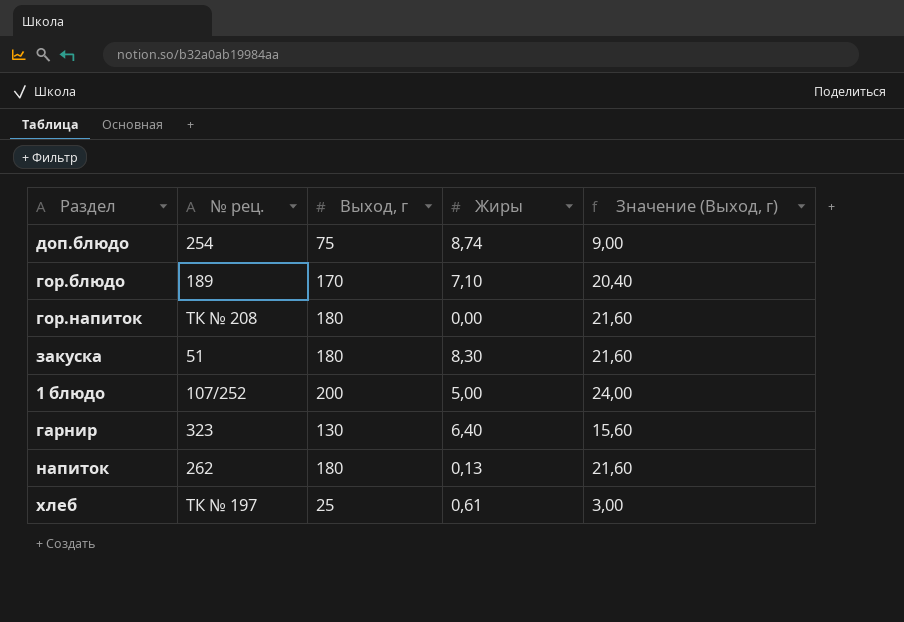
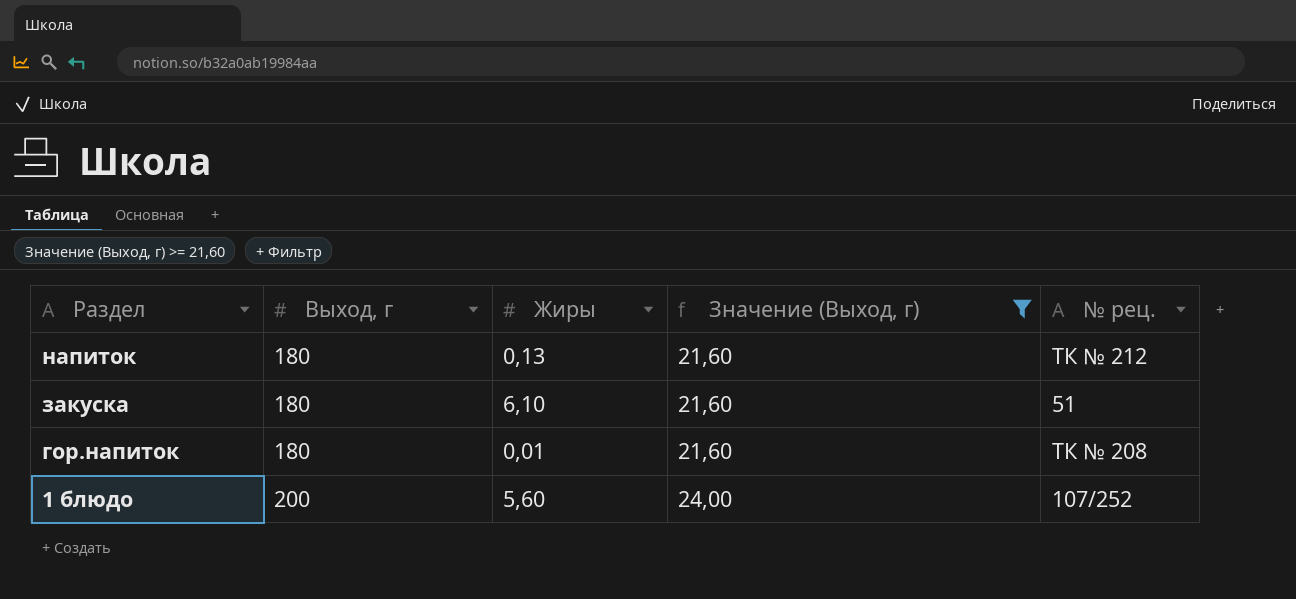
filter: none -> Значение (Выход, г) >= 21,60
row order: none -> Раздел descending
column № рец. | position: 2 -> 5
напиток | № рец.: 262 -> ТК № 212
закуска | Жиры: 8,30 -> 6,10
гор.напиток | Жиры: 0,00 -> 0,01
1 блюдо | Жиры: 5,00 -> 5,60

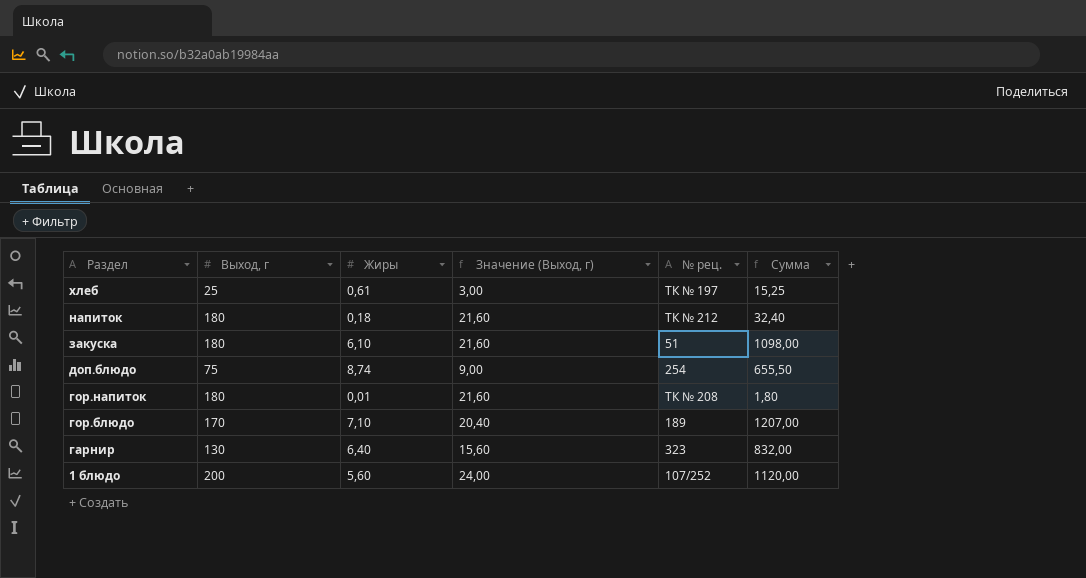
filter: Значение (Выход, г) >= 21,60 -> none
column Сумма | formula: none -> [Выход, г] * [Жиры]
напиток | Жиры: 0,13 -> 0,18

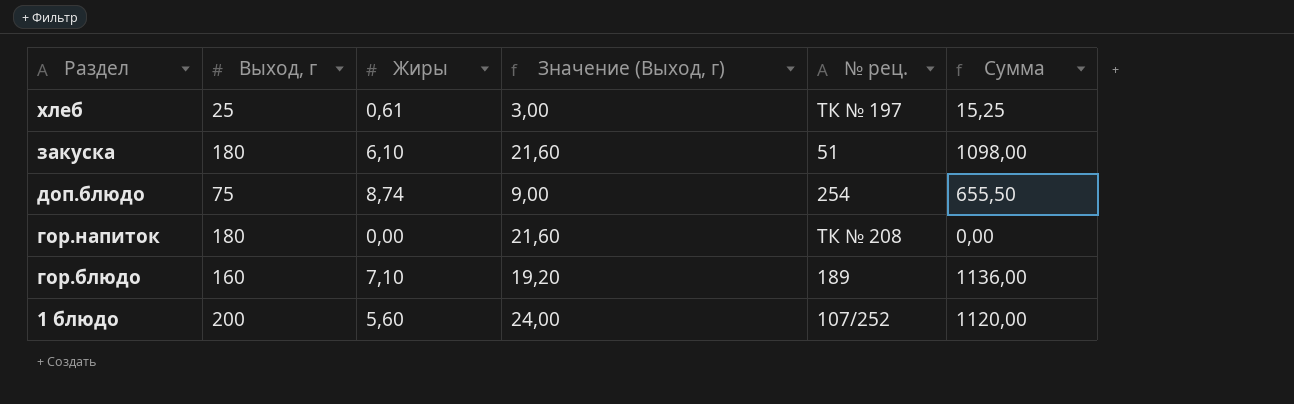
row напиток: 180 | 0,18 | 21,60 | ТК № 212 | 32,40 -> none
row гарнир: 130 | 6,40 | 15,60 | 323 | 832,00 -> none
гор.напиток | Жиры: 0,01 -> 0,00
гор.напиток | Сумма: 1,80 -> 0,00
гор.блюдо | Выход, г: 170 -> 160
гор.блюдо | Значение (Выход, г): 20,40 -> 19,20
гор.блюдо | Сумма: 1207,00 -> 1136,00

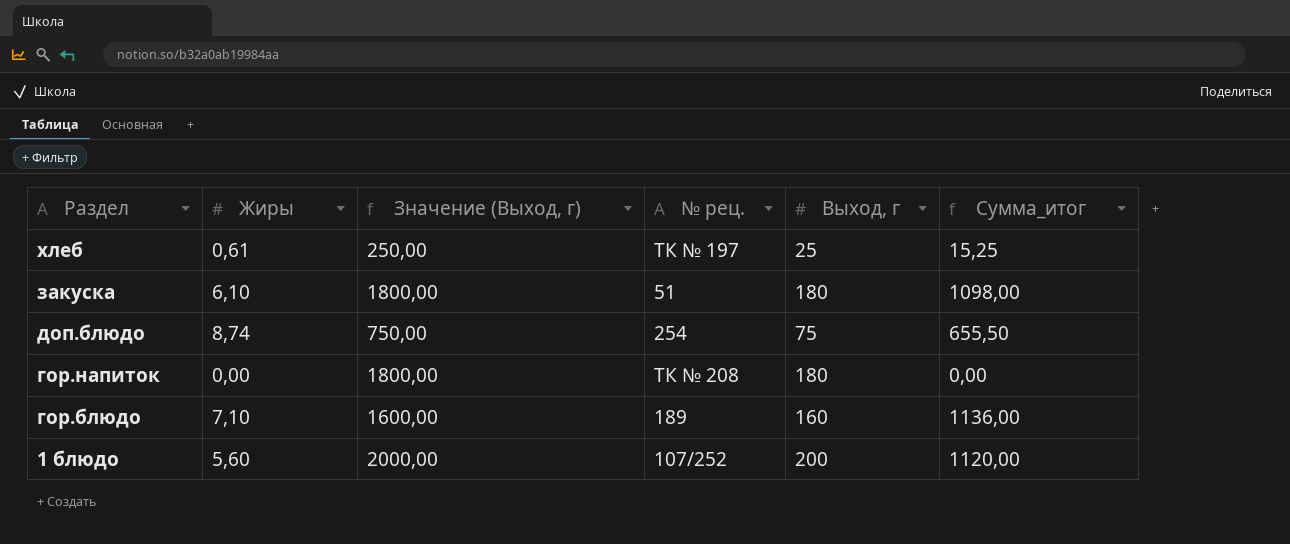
column Значение (Выход, г) | formula: [Выход, г] * 0,12 -> [Выход, г] * 10
column Выход, г | position: 2 -> 5
column name: Сумма -> Сумма_итог

